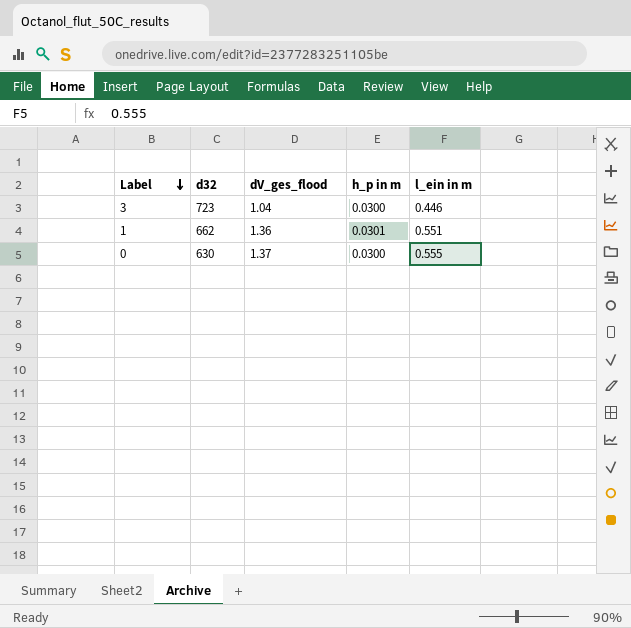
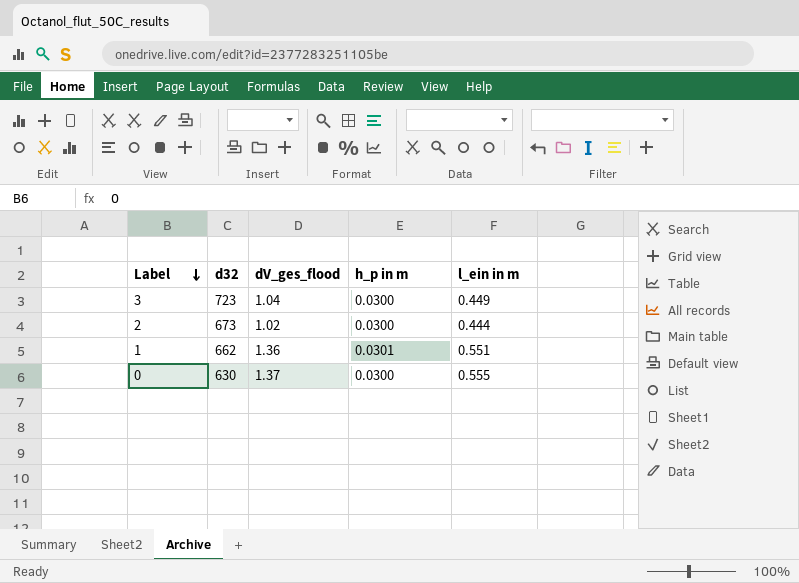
3 | l_ein in m: 0.446 -> 0.449
row 2: none -> 673 | 1.02 | 0.0300 | 0.444

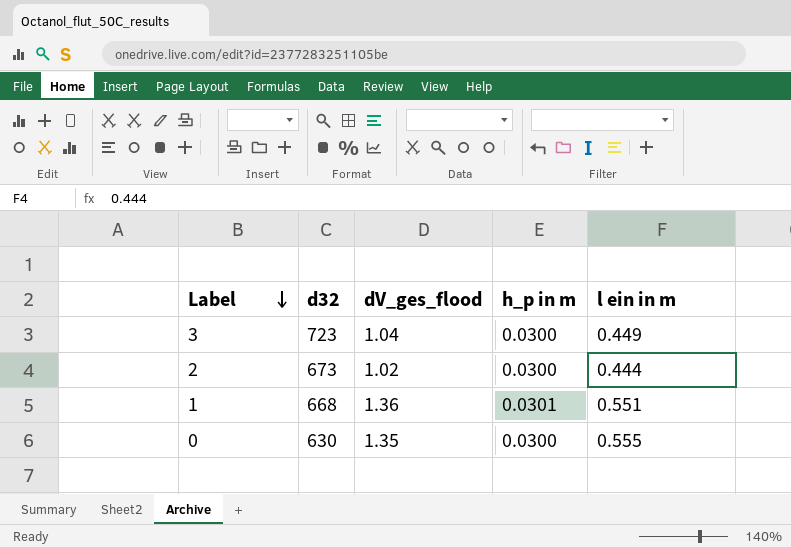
column name: l_ein in m -> l ein in m
1 | d32: 662 -> 668
0 | dV_ges_flood: 1.37 -> 1.35

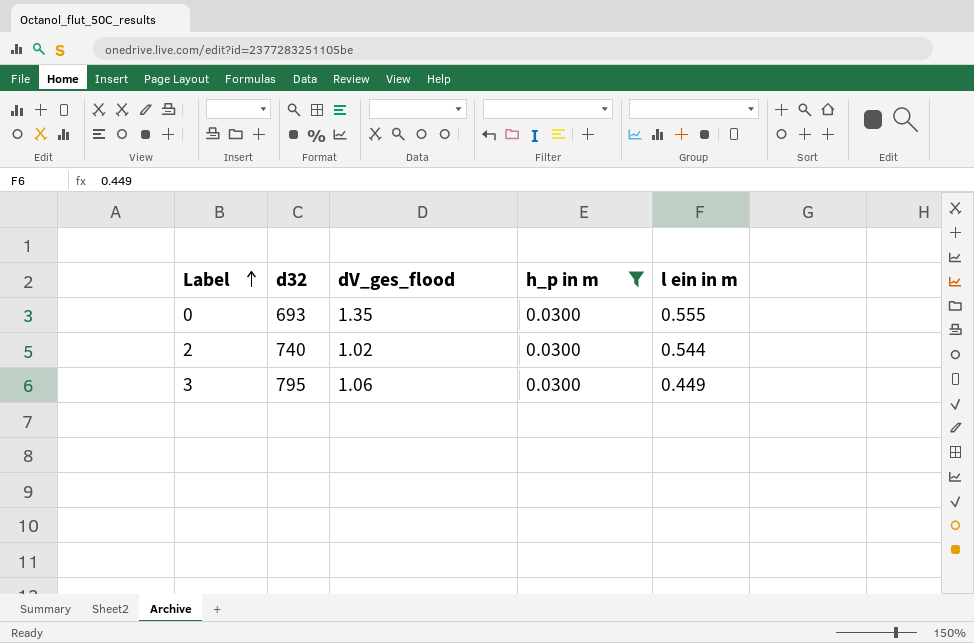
filter: none -> h_p in m = 0.0300
row order: Label descending -> Label ascending
0 | d32: 630 -> 693
2 | d32: 673 -> 740
2 | l ein in m: 0.444 -> 0.544
3 | d32: 723 -> 795
3 | dV_ges_flood: 1.04 -> 1.06

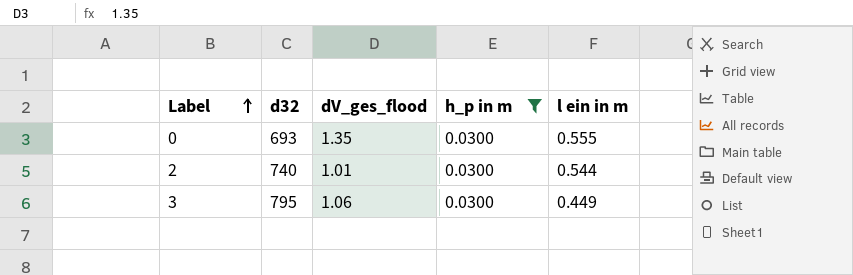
2 | dV_ges_flood: 1.02 -> 1.01

